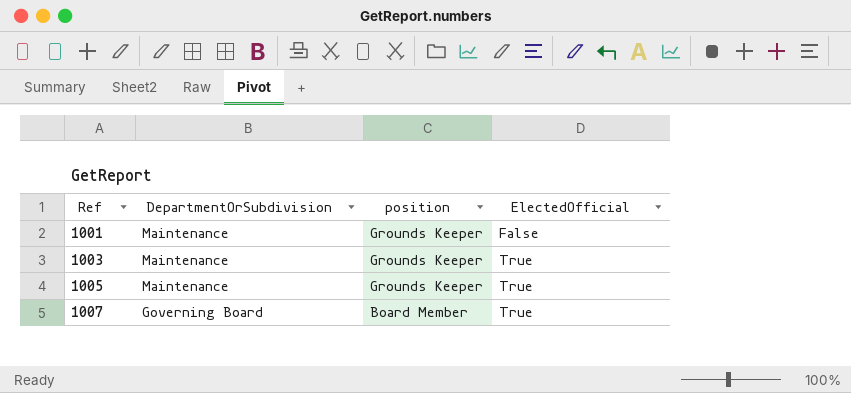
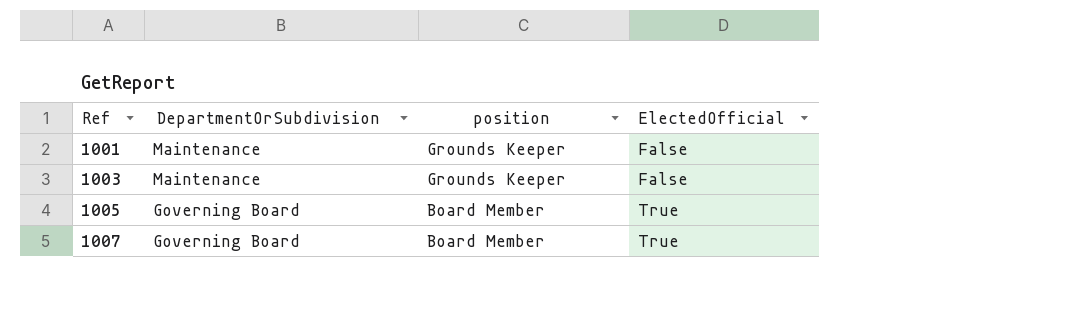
1003 | ElectedOfficial: True -> False
1005 | DepartmentOrSubdivision: Maintenance -> Governing Board
1005 | position: Grounds Keeper -> Board Member

